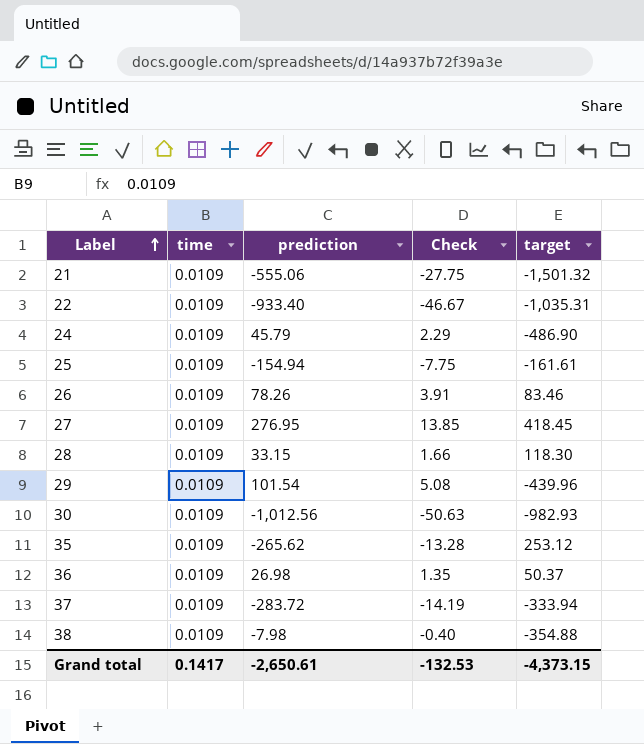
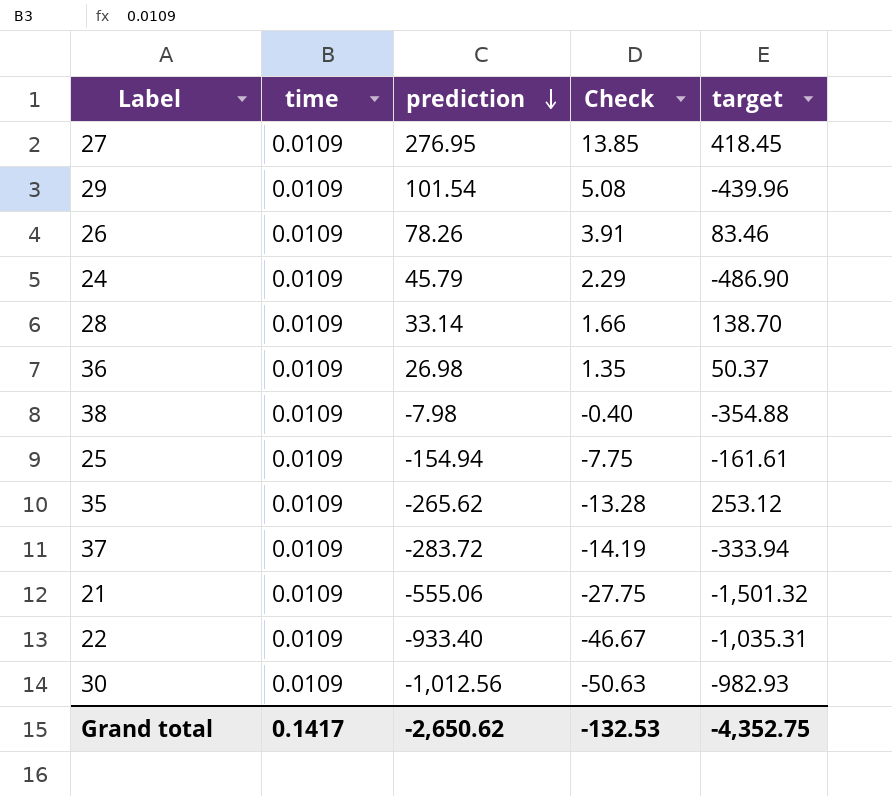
row order: Label ascending -> prediction descending
28 | prediction: 33.15 -> 33.14
28 | target: 118.30 -> 138.70
Grand total | prediction: -2,650.61 -> -2,650.62
Grand total | target: -4,373.15 -> -4,352.75

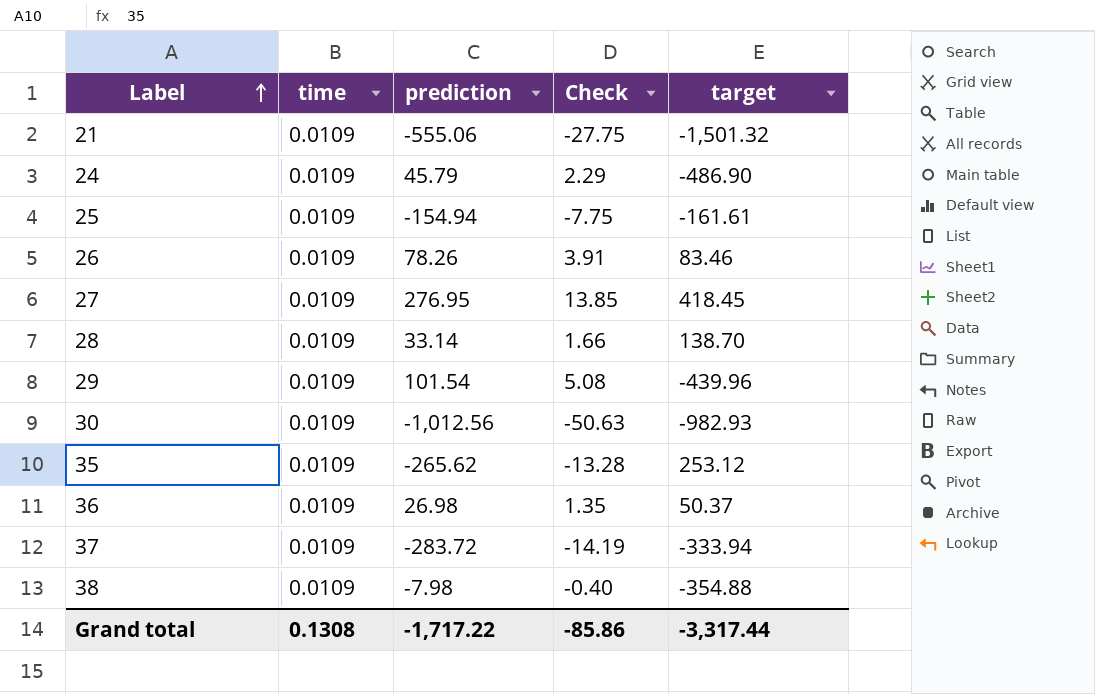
row order: prediction descending -> Label ascending
row 22: 0.0109 | -933.40 | -46.67 | -1,035.31 -> none
Grand total | time: 0.1417 -> 0.1308
Grand total | prediction: -2,650.62 -> -1,717.22
Grand total | Check: -132.53 -> -85.86
Grand total | target: -4,352.75 -> -3,317.44

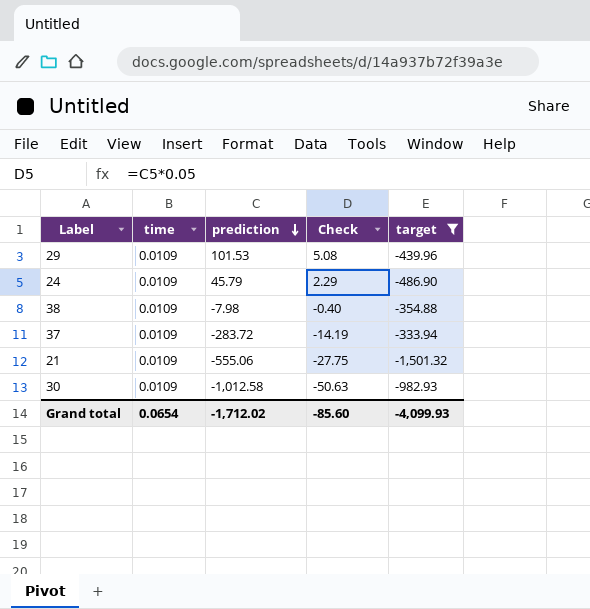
filter: none -> target <= -333.94
row order: Label ascending -> prediction descending
29 | prediction: 101.54 -> 101.53
30 | prediction: -1,012.56 -> -1,012.58
Grand total | time: 0.1308 -> 0.0654
Grand total | prediction: -1,717.22 -> -1,712.02
Grand total | Check: -85.86 -> -85.60
Grand total | target: -3,317.44 -> -4,099.93

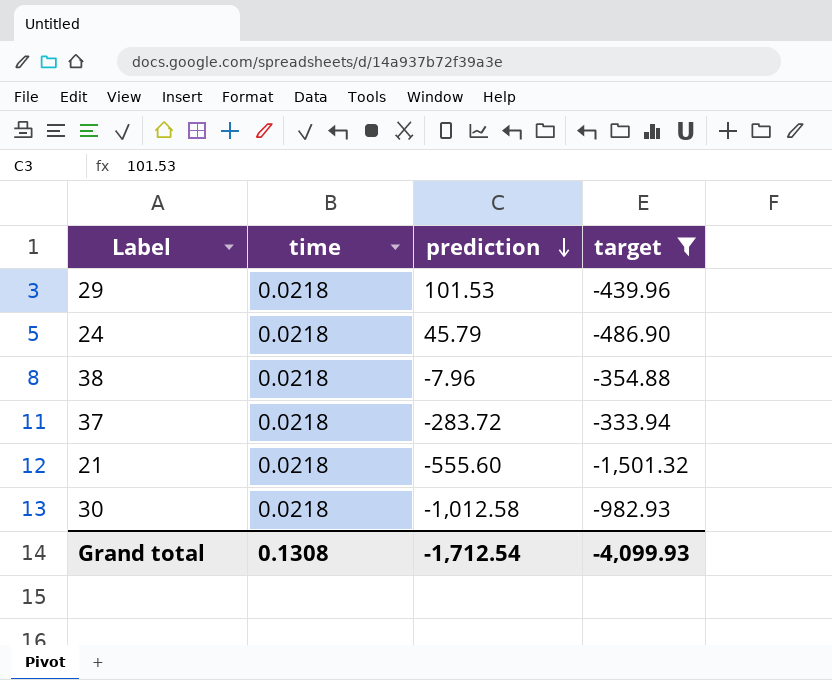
column Check | formula: [prediction] * 0.05 -> none
29 | time: 0.0109 -> 0.0218
24 | time: 0.0109 -> 0.0218
38 | time: 0.0109 -> 0.0218
38 | prediction: -7.98 -> -7.96
37 | time: 0.0109 -> 0.0218
21 | time: 0.0109 -> 0.0218
21 | prediction: -555.06 -> -555.60
30 | time: 0.0109 -> 0.0218
Grand total | time: 0.0654 -> 0.1308
Grand total | prediction: -1,712.02 -> -1,712.54

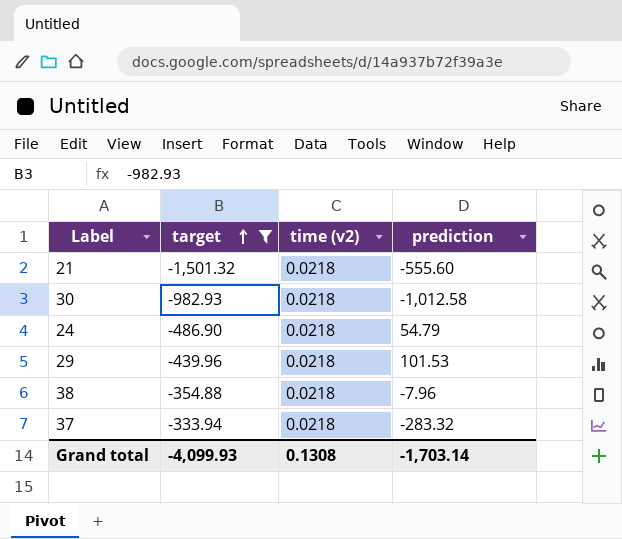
row order: prediction descending -> target ascending
column target | position: 4 -> 2
column name: time -> time (v2)
24 | prediction: 45.79 -> 54.79
37 | prediction: -283.72 -> -283.32
Grand total | prediction: -1,712.54 -> -1,703.14

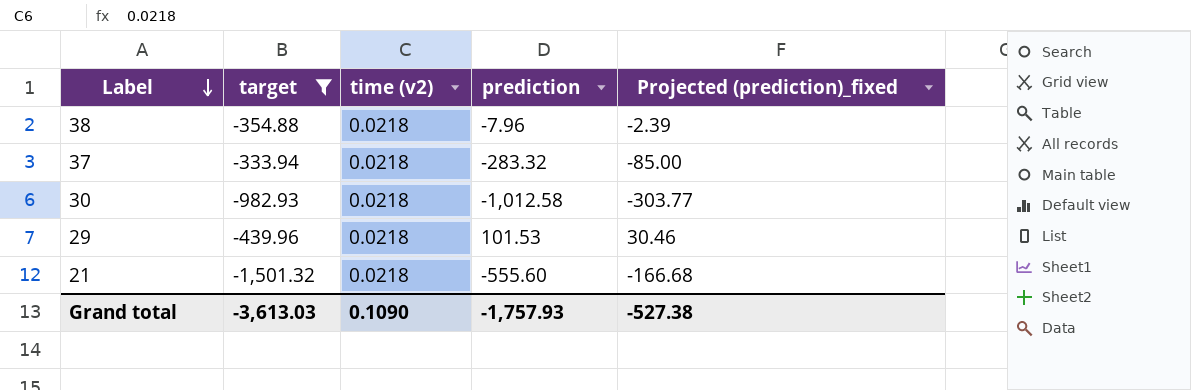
row order: target ascending -> Label descending
column Projected (prediction)_fixed | formula: none -> [prediction] * 0.3
row 24: -486.90 | 0.0218 | 54.79 -> none
Grand total | target: -4,099.93 -> -3,613.03
Grand total | time (v2): 0.1308 -> 0.1090
Grand total | prediction: -1,703.14 -> -1,757.93

